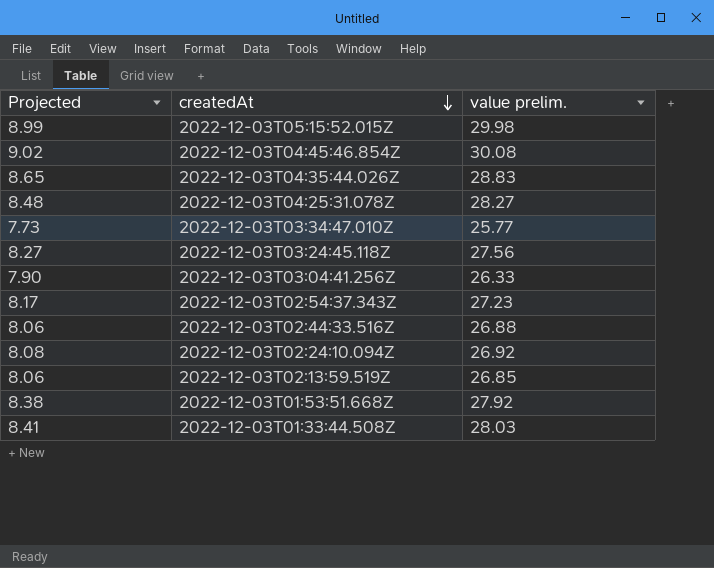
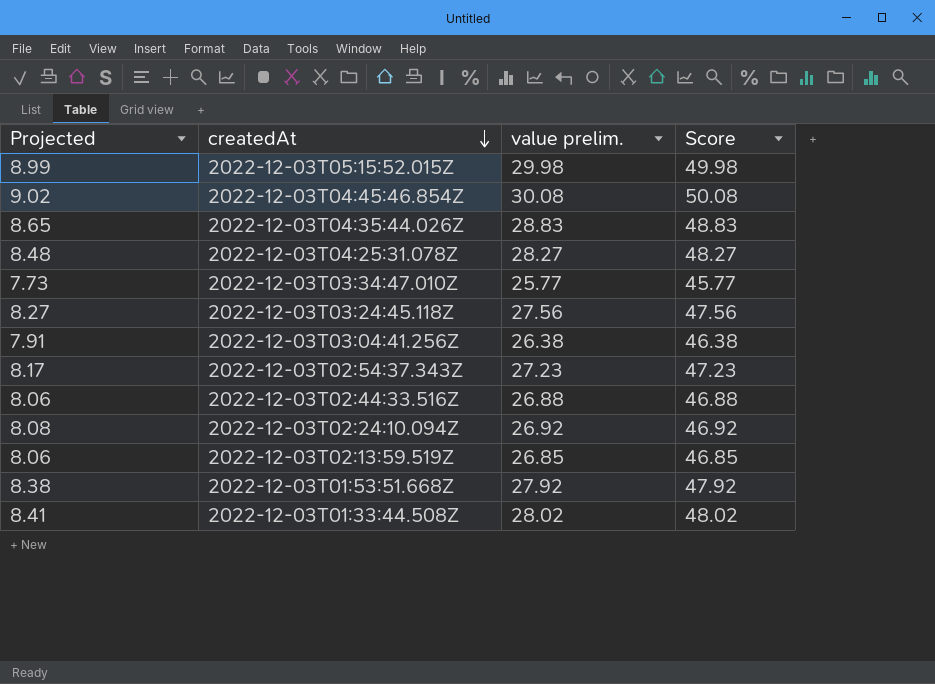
column Score | formula: none -> [value prelim.] + 20
2022-12-03T03:04:41.256Z | Projected: 7.90 -> 7.91
2022-12-03T03:04:41.256Z | value prelim.: 26.33 -> 26.38
2022-12-03T01:33:44.508Z | value prelim.: 28.03 -> 28.02

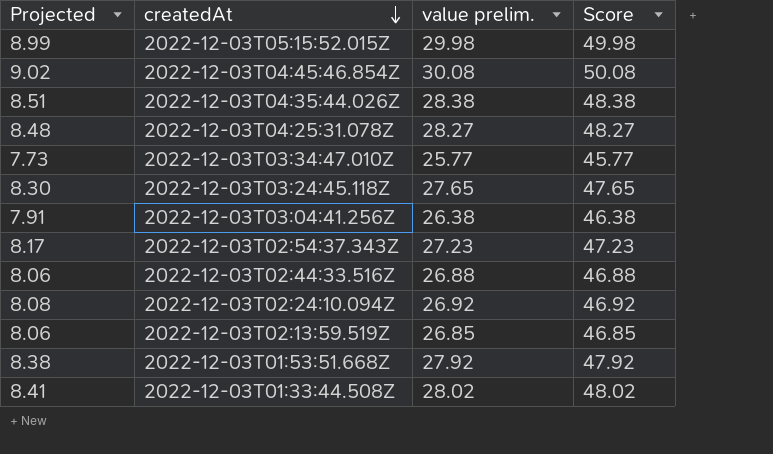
2022-12-03T04:35:44.026Z | Projected: 8.65 -> 8.51
2022-12-03T04:35:44.026Z | value prelim.: 28.83 -> 28.38
2022-12-03T04:35:44.026Z | Score: 48.83 -> 48.38
2022-12-03T03:24:45.118Z | Projected: 8.27 -> 8.30
2022-12-03T03:24:45.118Z | value prelim.: 27.56 -> 27.65
2022-12-03T03:24:45.118Z | Score: 47.56 -> 47.65

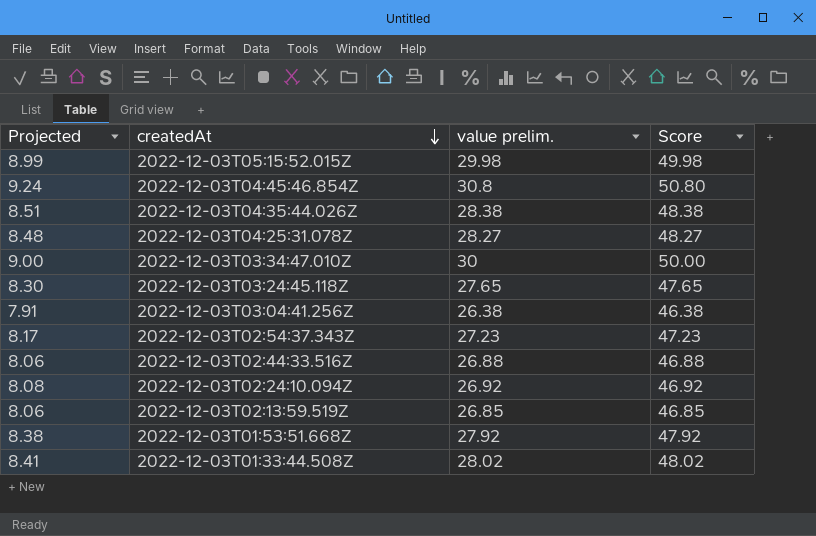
2022-12-03T04:45:46.854Z | Projected: 9.02 -> 9.24
2022-12-03T04:45:46.854Z | value prelim.: 30.08 -> 30.8
2022-12-03T04:45:46.854Z | Score: 50.08 -> 50.80
2022-12-03T03:34:47.010Z | Projected: 7.73 -> 9.00
2022-12-03T03:34:47.010Z | value prelim.: 25.77 -> 30
2022-12-03T03:34:47.010Z | Score: 45.77 -> 50.00

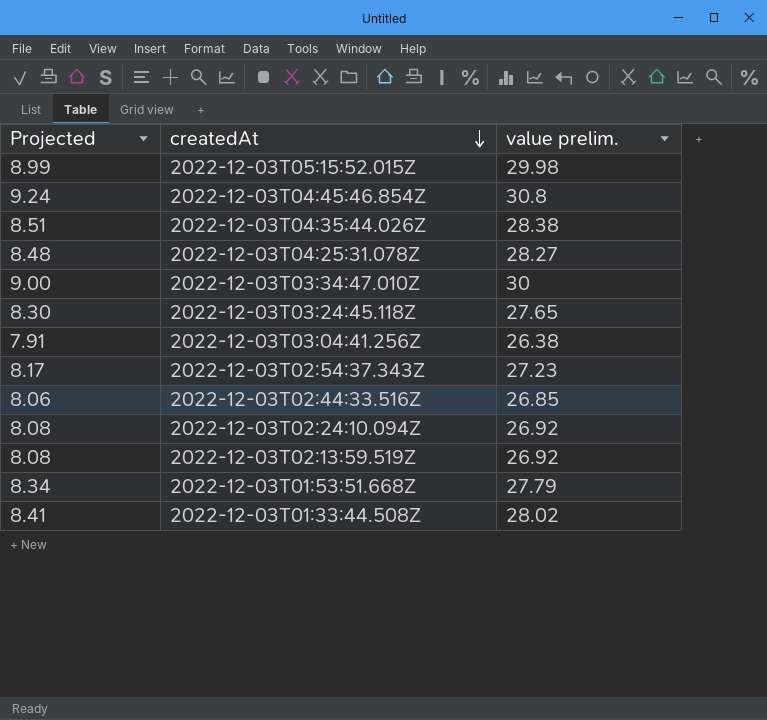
column Score | formula: [value prelim.] + 20 -> none
2022-12-03T02:44:33.516Z | value prelim.: 26.88 -> 26.85
2022-12-03T02:13:59.519Z | Projected: 8.06 -> 8.08
2022-12-03T02:13:59.519Z | value prelim.: 26.85 -> 26.92
2022-12-03T01:53:51.668Z | Projected: 8.38 -> 8.34
2022-12-03T01:53:51.668Z | value prelim.: 27.92 -> 27.79

